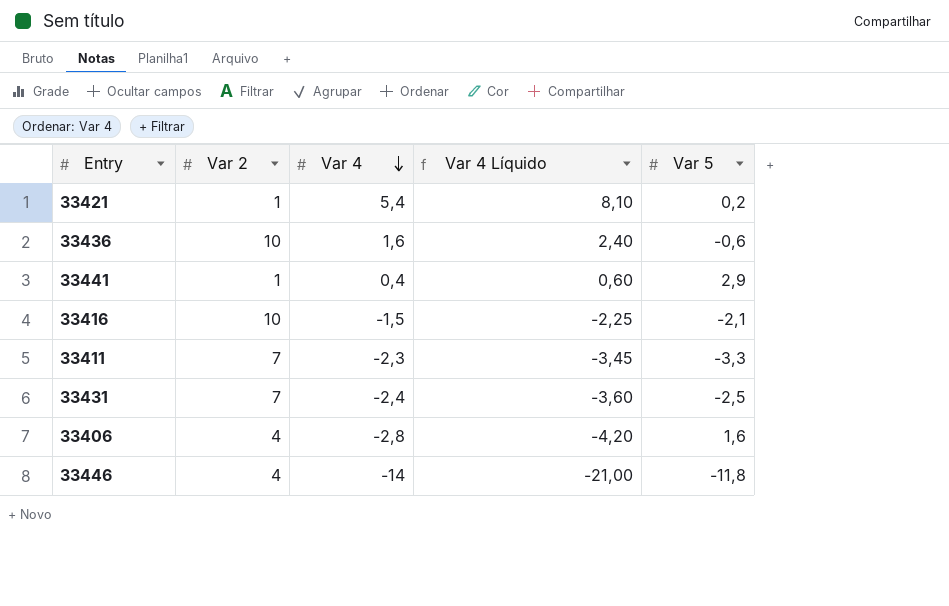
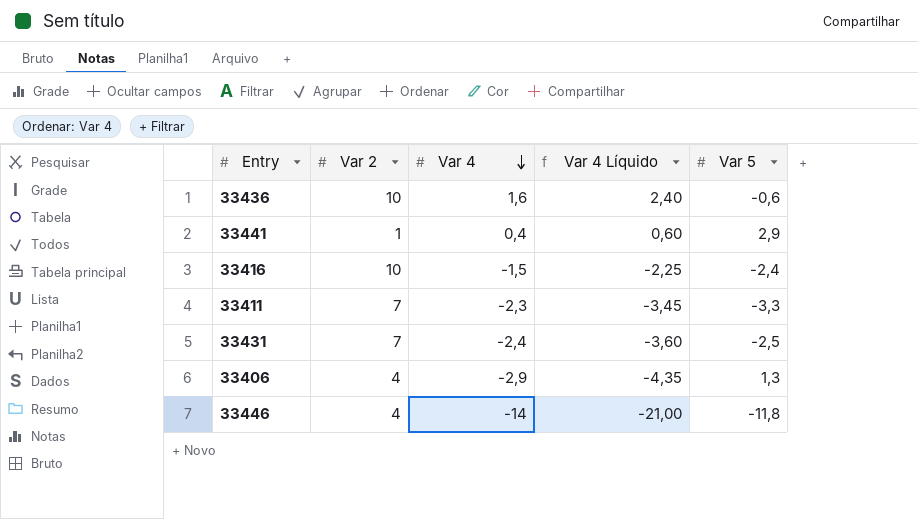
row 33421: 1 | 5,4 | 8,10 | 0,2 -> none
33416 | Var 5: -2,1 -> -2,4
33406 | Var 4: -2,8 -> -2,9
33406 | Var 4 Líquido: -4,20 -> -4,35
33406 | Var 5: 1,6 -> 1,3

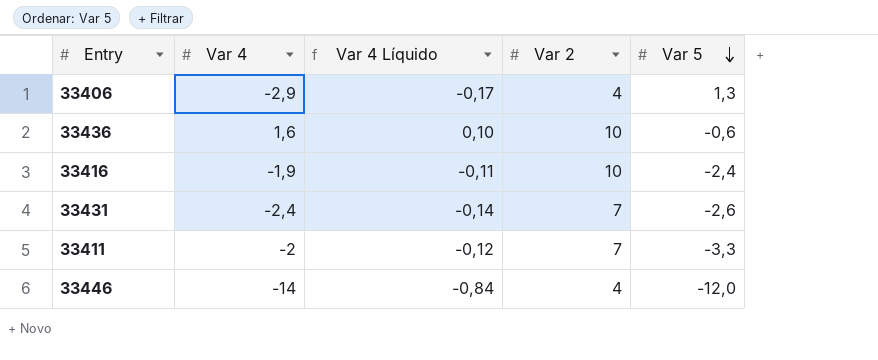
row order: Var 4 descending -> Var 5 descending
column Var 4 Líquido | formula: [Var 4] * 1,5 -> [Var 4] * 0,06
column Var 2 | position: 2 -> 4
row 33441: 1 | 0,4 | 0,60 | 2,9 -> none
33416 | Var 4: -1,5 -> -1,9
33431 | Var 5: -2,5 -> -2,6
33411 | Var 4: -2,3 -> -2
33446 | Var 5: -11,8 -> -12,0

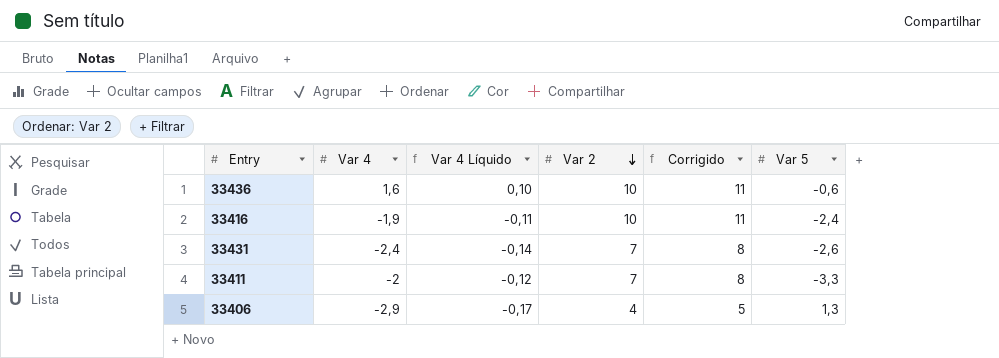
row order: Var 5 descending -> Var 2 descending
column Corrigido | formula: none -> [Var 2] + 1
row 33446: -14 | -0,84 | 4 | -12,0 -> none

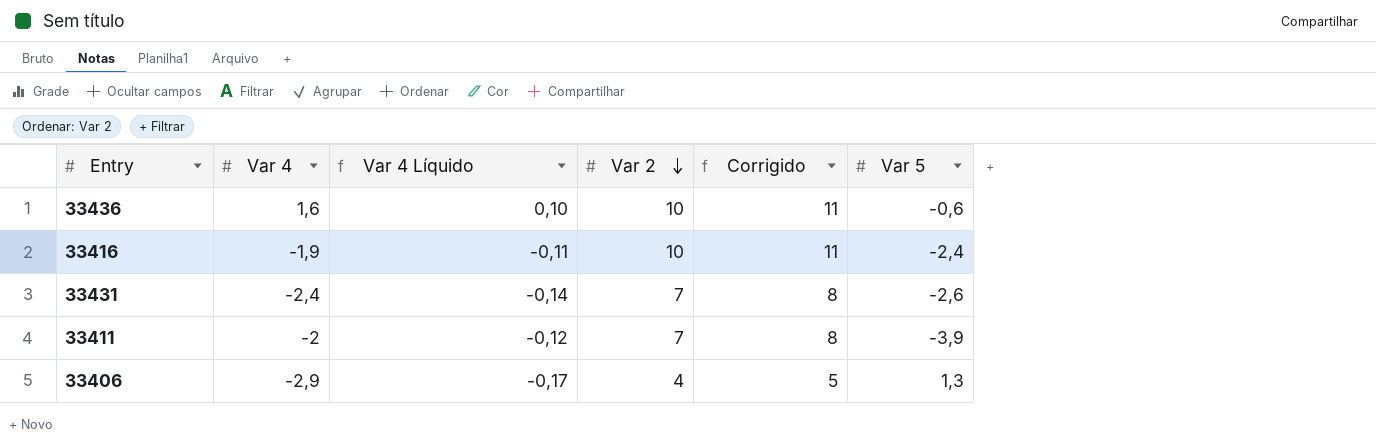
33411 | Var 5: -3,3 -> -3,9

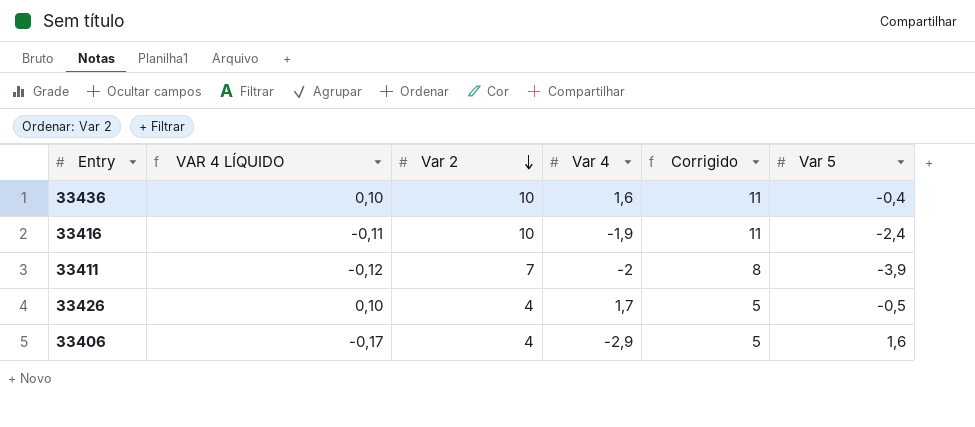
column name: Var 4 Líquido -> VAR 4 LÍQUIDO
column Var 4 | position: 2 -> 4
row 33431: -2,4 | -0,14 | 7 | 8 | -2,6 -> none
33436 | Var 5: -0,6 -> -0,4
row 33426: none -> 0,10 | 4 | 1,7 | 5 | -0,5
33406 | Var 5: 1,3 -> 1,6

